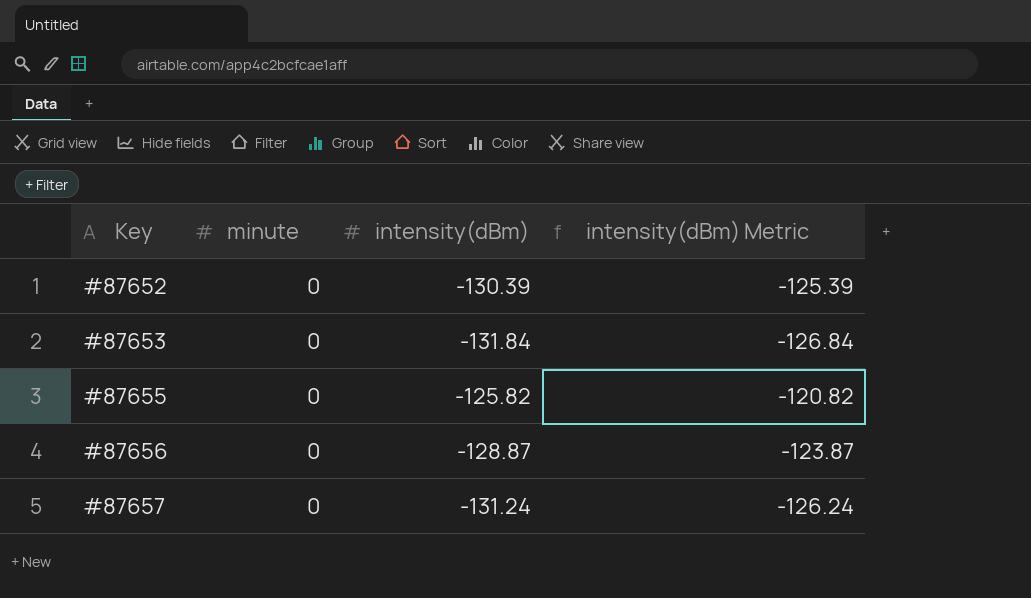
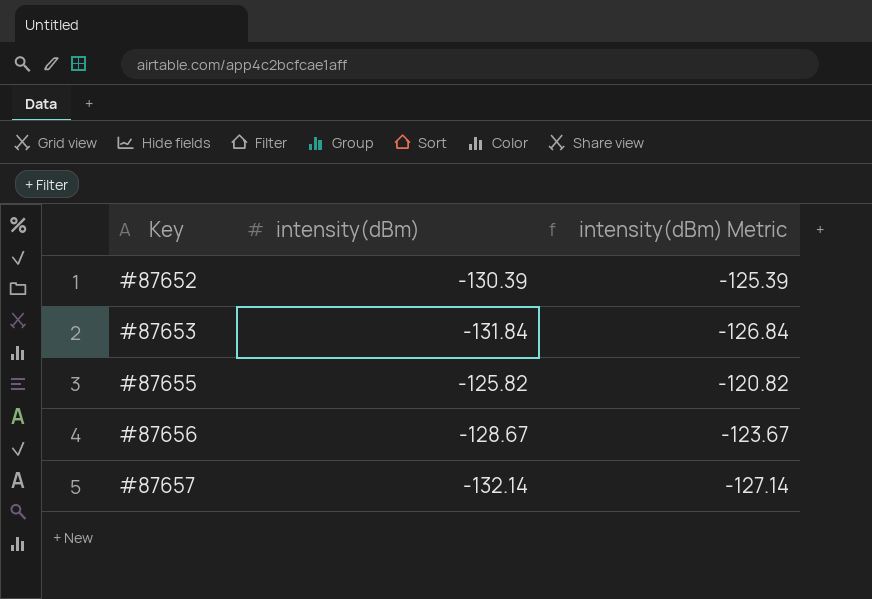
column minute | position: 2 -> none
#87656 | intensity(dBm): -128.87 -> -128.67
#87656 | intensity(dBm) Metric: -123.87 -> -123.67
#87657 | intensity(dBm): -131.24 -> -132.14
#87657 | intensity(dBm) Metric: -126.24 -> -127.14

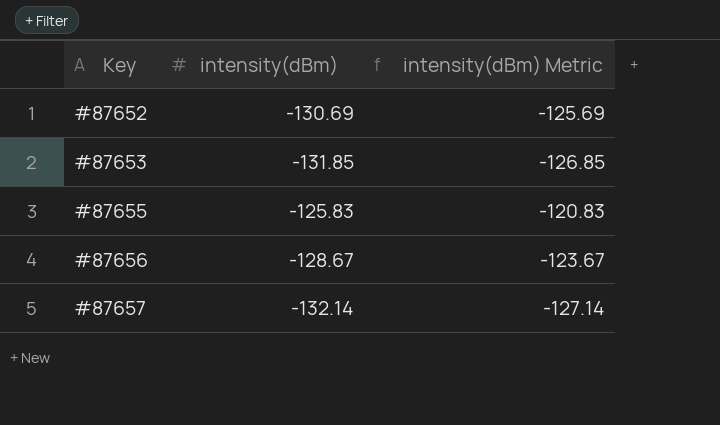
#87652 | intensity(dBm): -130.39 -> -130.69
#87652 | intensity(dBm) Metric: -125.39 -> -125.69
#87653 | intensity(dBm): -131.84 -> -131.85
#87653 | intensity(dBm) Metric: -126.84 -> -126.85
#87655 | intensity(dBm): -125.82 -> -125.83
#87655 | intensity(dBm) Metric: -120.82 -> -120.83

